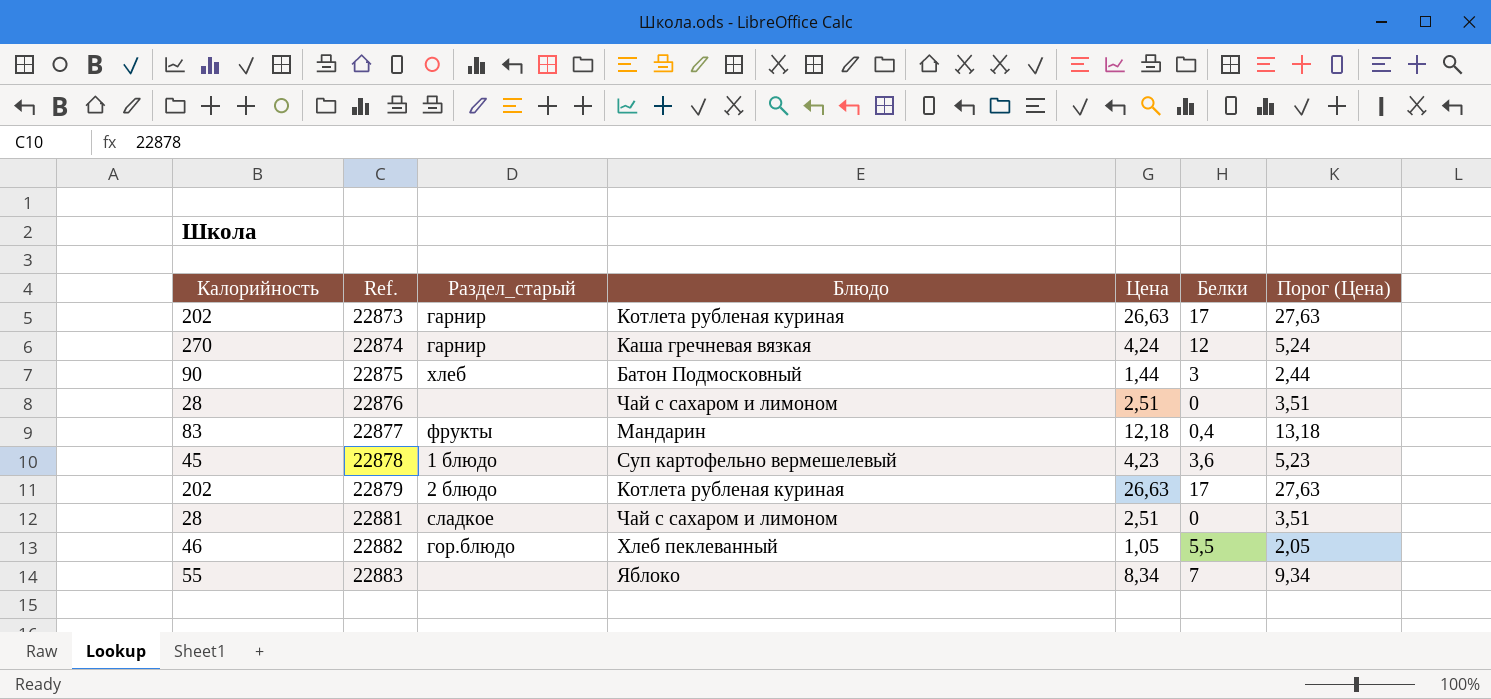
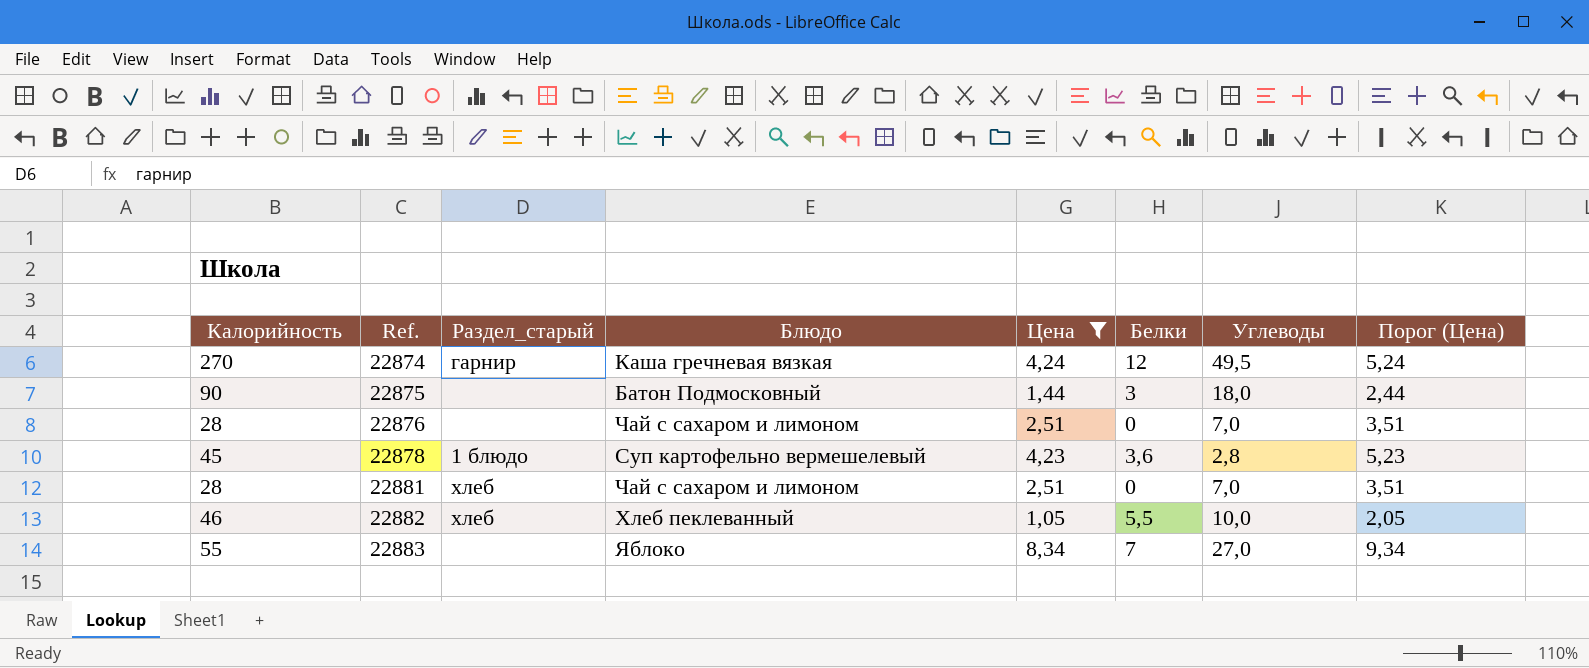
filter: none -> Цена <= 8,34
column Углеводы | position: none -> 7
22875 | Раздел_старый: хлеб -> none
22881 | Раздел_старый: сладкое -> хлеб
22882 | Раздел_старый: гор.блюдо -> хлеб

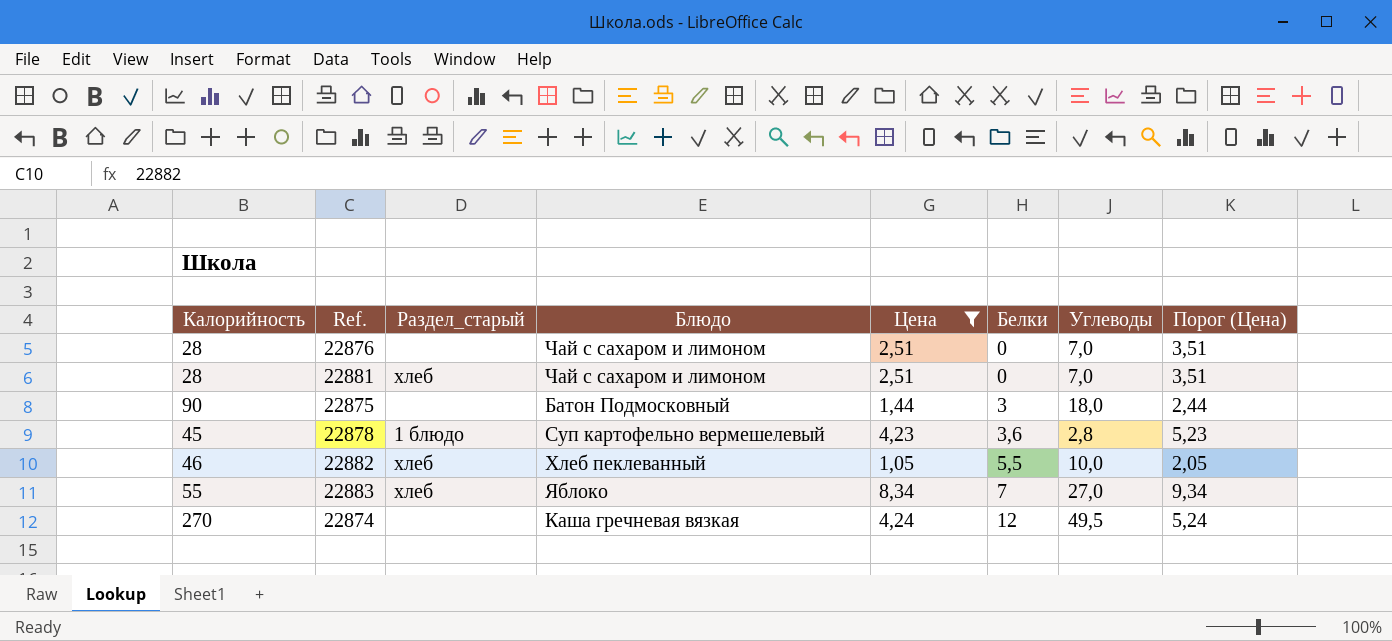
row order: Ref. ascending -> Белки ascending
22883 | Раздел_старый: none -> хлеб
22874 | Раздел_старый: гарнир -> none

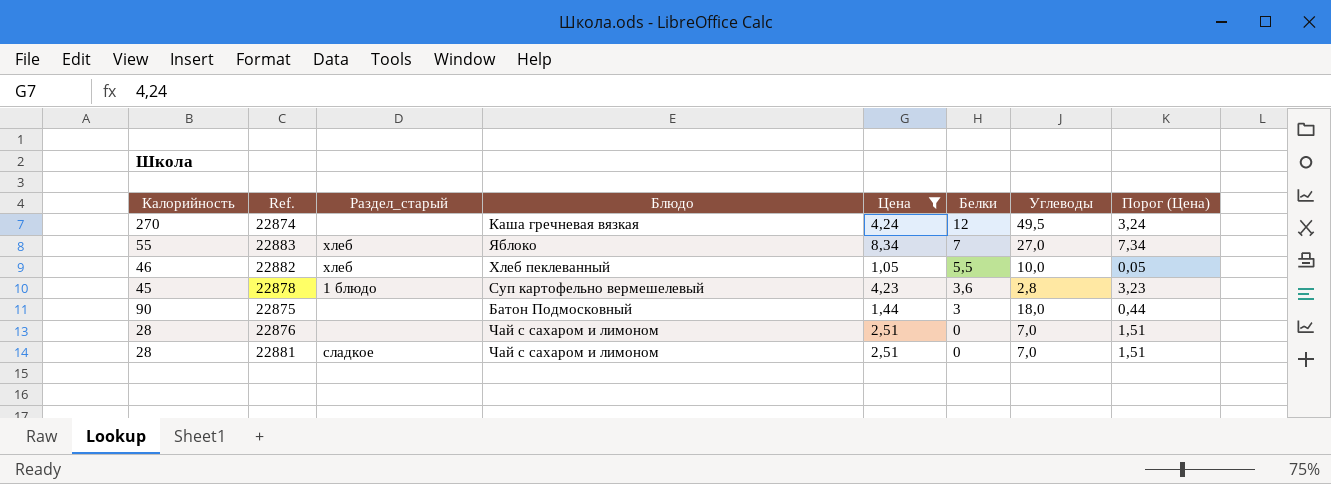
row order: Белки ascending -> Белки descending
column Порог (Цена) | formula: [Цена] + 1 -> [Цена] - 1
22881 | Раздел_старый: хлеб -> сладкое

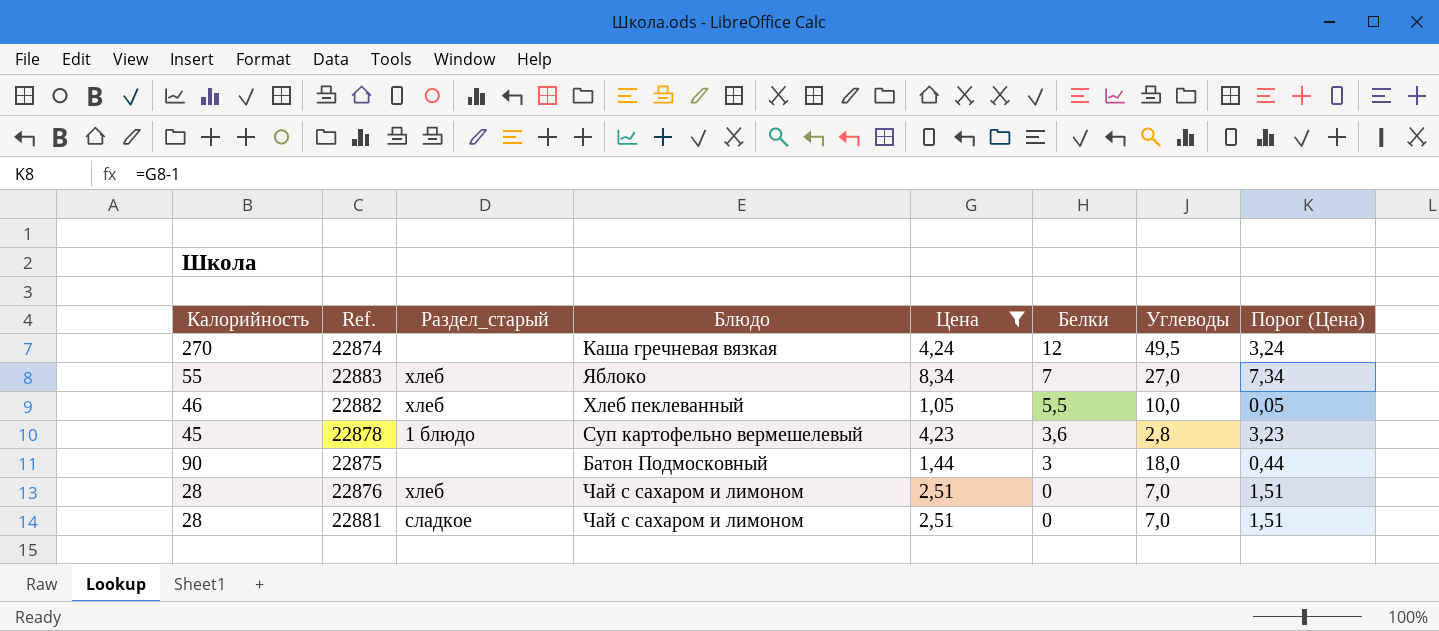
22876 | Раздел_старый: none -> хлеб

